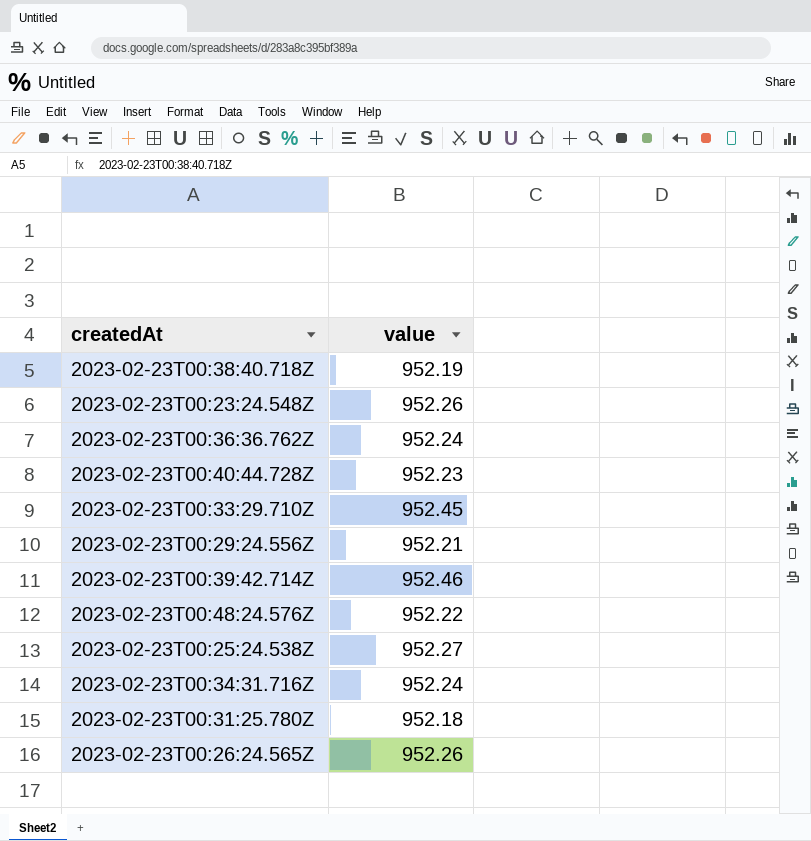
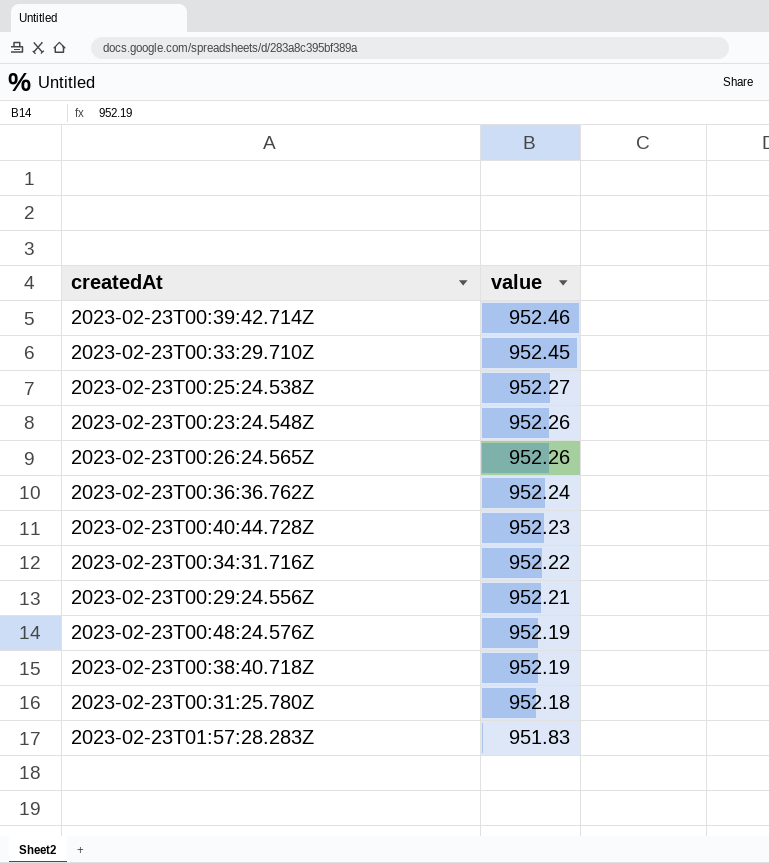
row order: none -> value descending
2023-02-23T00:34:31.716Z | value: 952.24 -> 952.22
2023-02-23T00:48:24.576Z | value: 952.22 -> 952.19
row 2023-02-23T01:57:28.283Z: none -> 951.83

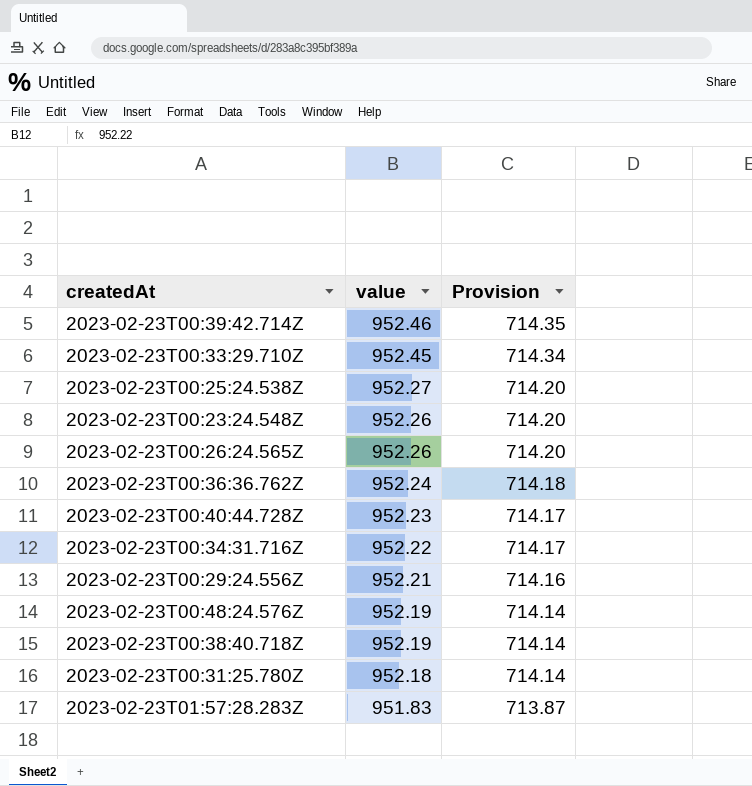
column Provision | formula: none -> [value] * 0.75

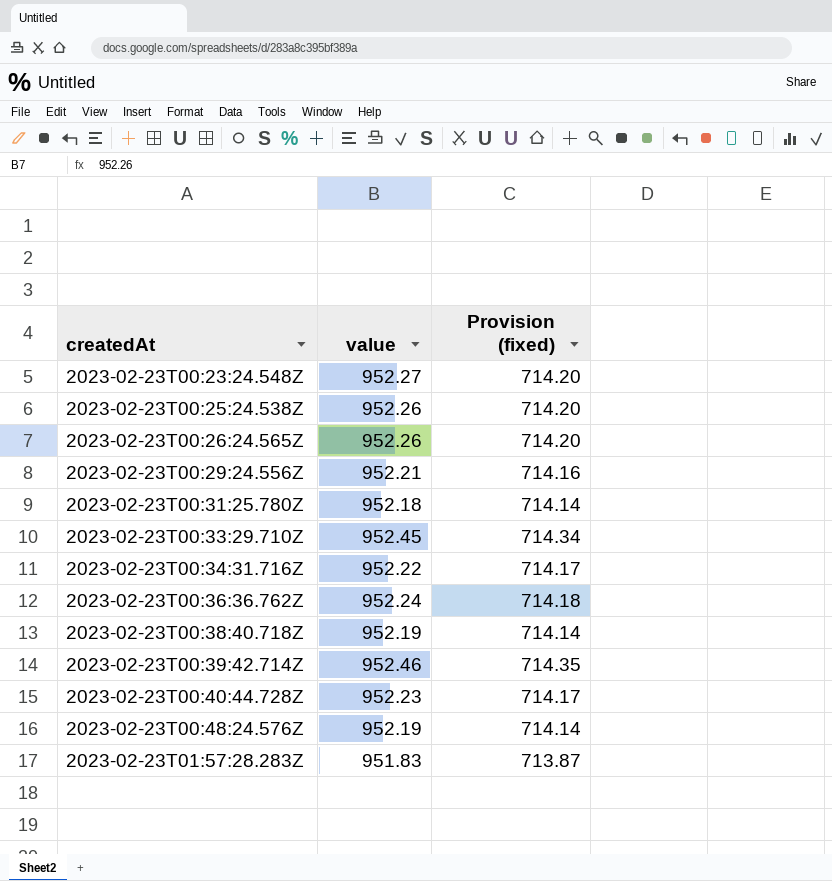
row order: value descending -> createdAt ascending
column name: Provision -> Provision (fixed)
2023-02-23T00:23:24.548Z | value: 952.26 -> 952.27
2023-02-23T00:25:24.538Z | value: 952.27 -> 952.26

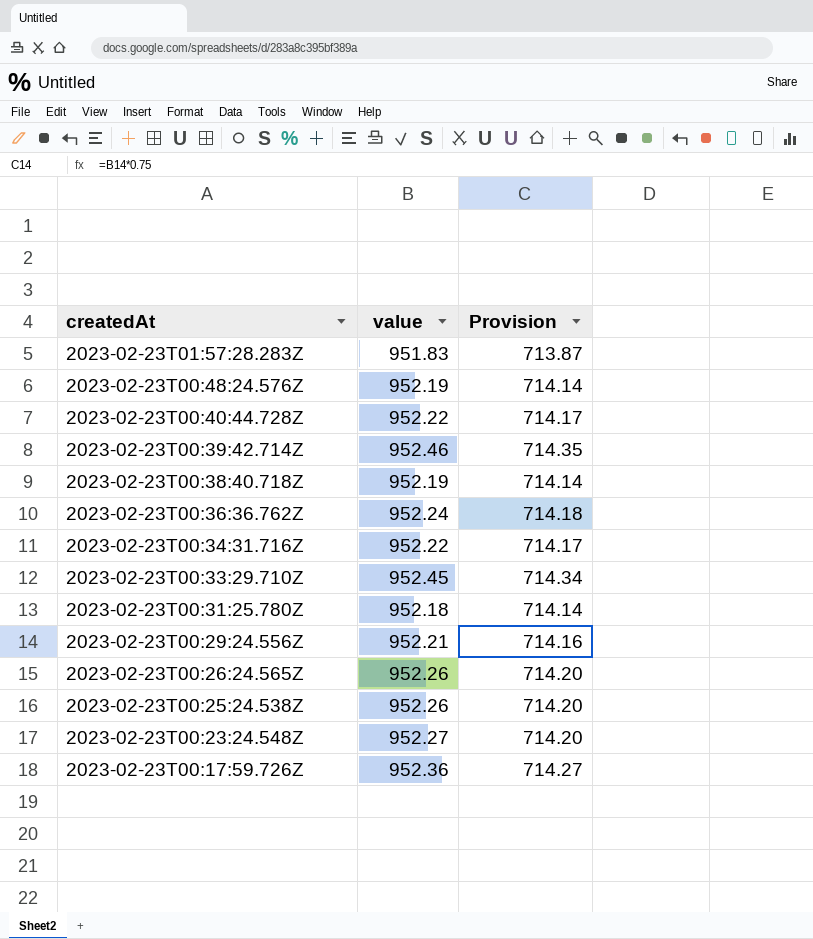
row order: createdAt ascending -> createdAt descending
column name: Provision (fixed) -> Provision
2023-02-23T00:40:44.728Z | value: 952.23 -> 952.22
row 2023-02-23T00:17:59.726Z: none -> 952.36 | 714.27

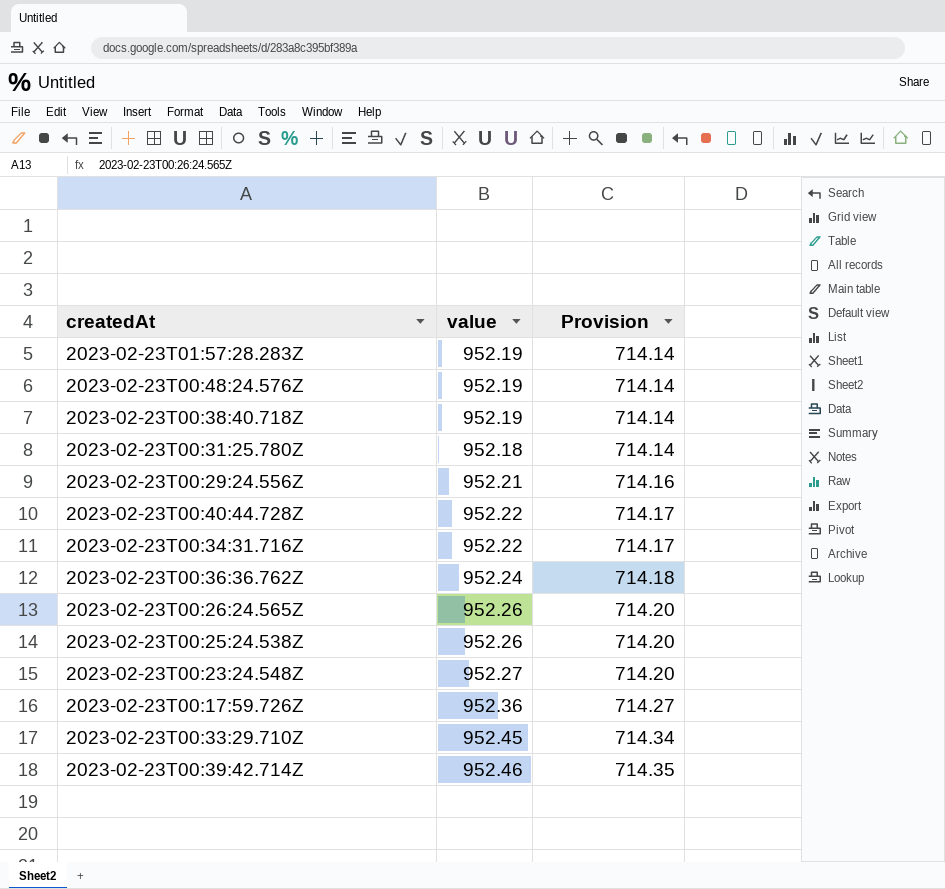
row order: createdAt descending -> Provision ascending
2023-02-23T01:57:28.283Z | value: 951.83 -> 952.19
2023-02-23T01:57:28.283Z | Provision: 713.87 -> 714.14

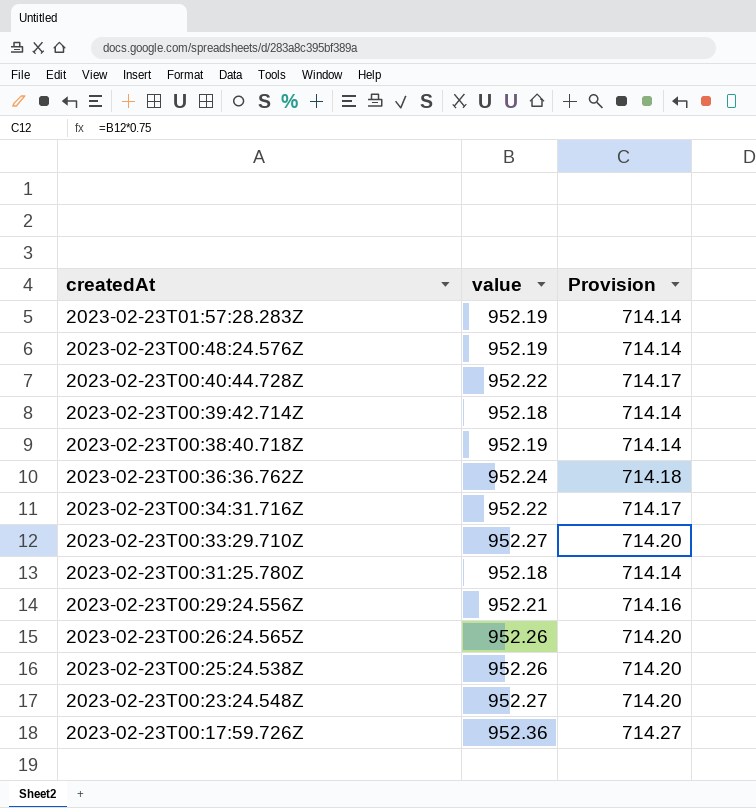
row order: Provision ascending -> createdAt descending
2023-02-23T00:39:42.714Z | value: 952.46 -> 952.18
2023-02-23T00:39:42.714Z | Provision: 714.35 -> 714.14
2023-02-23T00:33:29.710Z | value: 952.45 -> 952.27
2023-02-23T00:33:29.710Z | Provision: 714.34 -> 714.20

